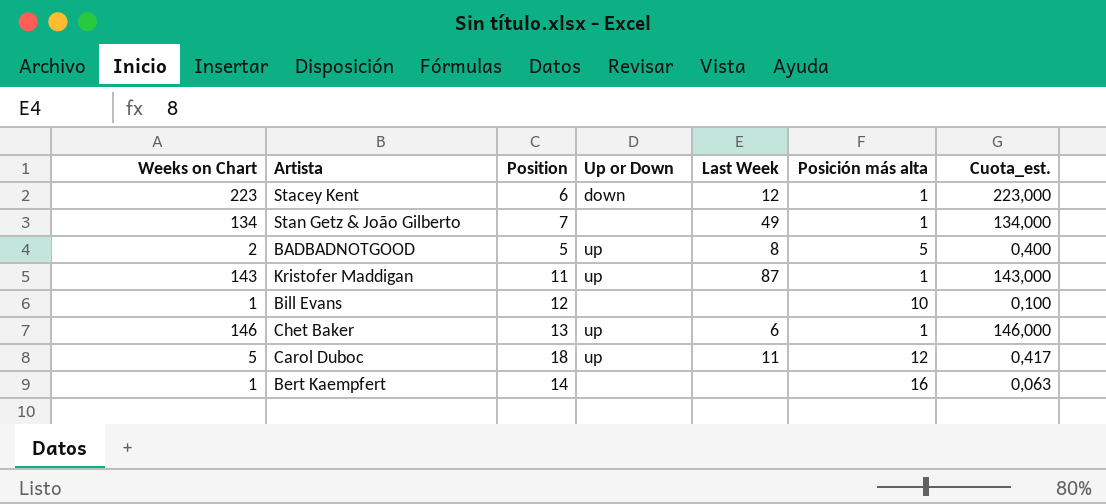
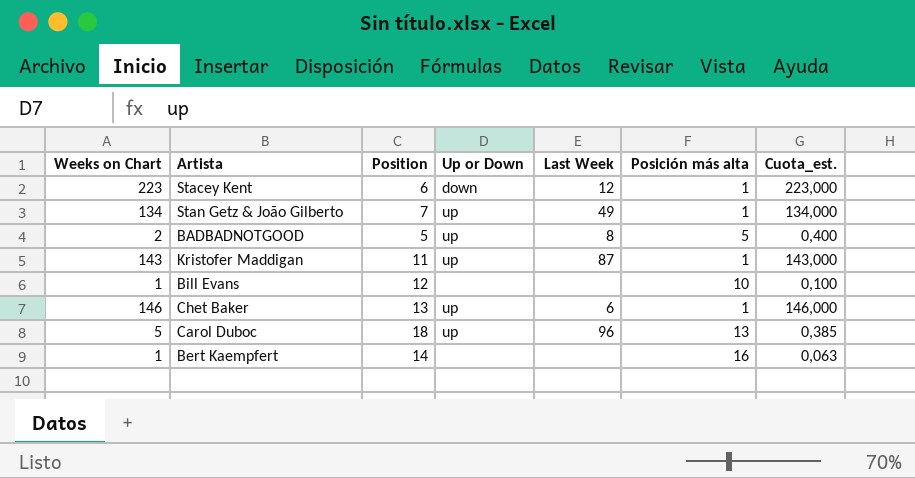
Stan Getz & João Gilberto | Up or Down: none -> up
Carol Duboc | Last Week: 11 -> 96
Carol Duboc | Posición más alta: 12 -> 13
Carol Duboc | Cuota_est.: 0,417 -> 0,385

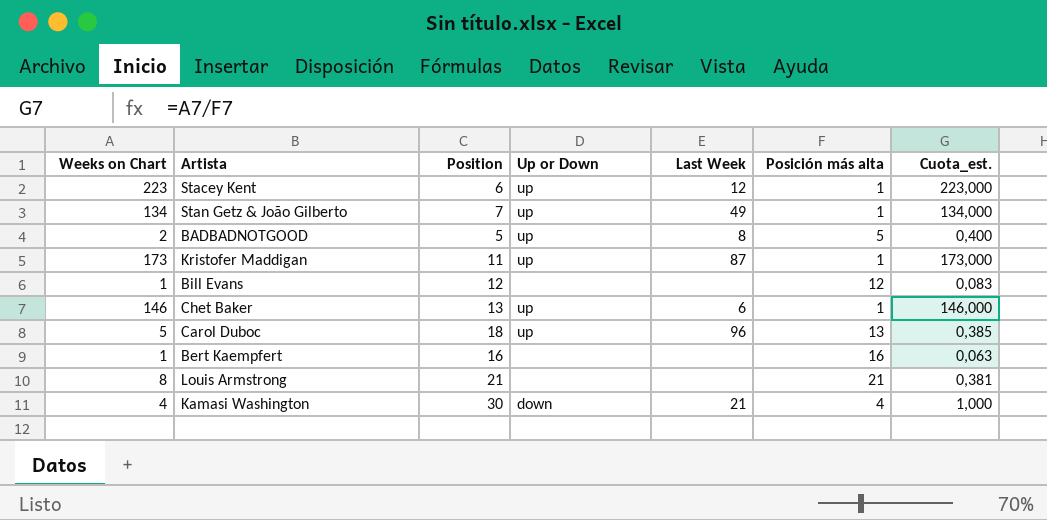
Stacey Kent | Up or Down: down -> up
Kristofer Maddigan | Weeks on Chart: 143 -> 173
Kristofer Maddigan | Cuota_est.: 143,000 -> 173,000
Bill Evans | Posición más alta: 10 -> 12
Bill Evans | Cuota_est.: 0,100 -> 0,083
Bert Kaempfert | Position: 14 -> 16
row Louis Armstrong: none -> 8 | 21 | none | none | 21 | 0,381
row Kamasi Washington: none -> 4 | 30 | down | 21 | 4 | 1,000

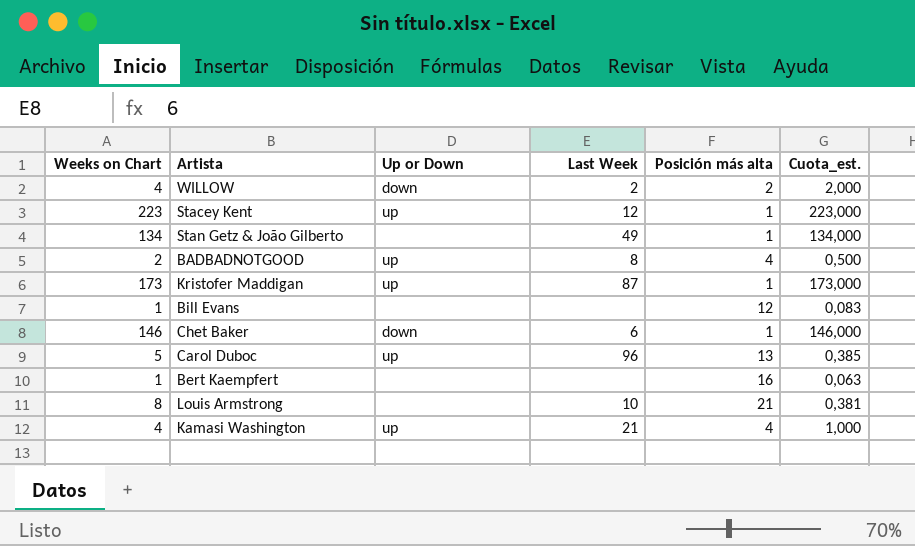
column Position | position: 3 -> none
row WILLOW: none -> 4 | down | 2 | 2 | 2,000
Stan Getz & João Gilberto | Up or Down: up -> none
BADBADNOTGOOD | Posición más alta: 5 -> 4
BADBADNOTGOOD | Cuota_est.: 0,400 -> 0,500
Chet Baker | Up or Down: up -> down
Louis Armstrong | Last Week: none -> 10
Kamasi Washington | Up or Down: down -> up

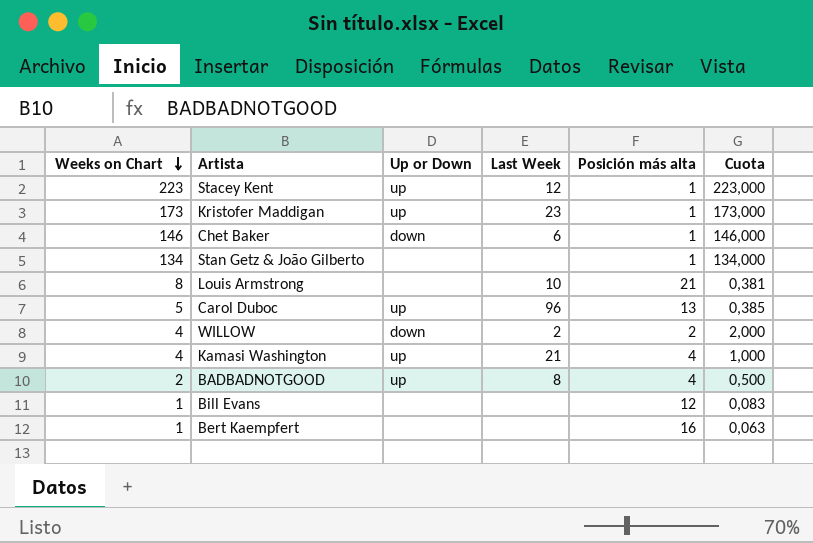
row order: none -> Weeks on Chart descending
column name: Cuota_est. -> Cuota
Kristofer Maddigan | Last Week: 87 -> 23
Stan Getz & João Gilberto | Last Week: 49 -> none

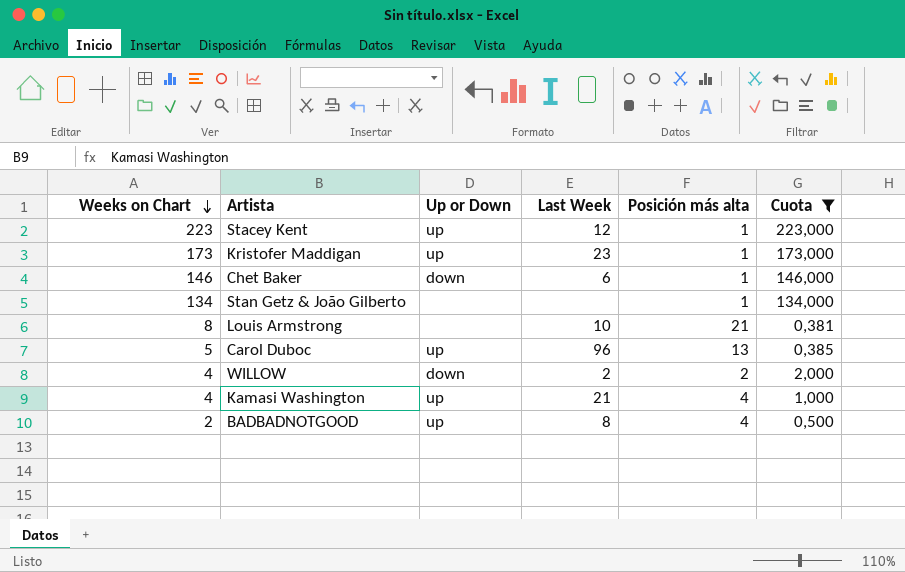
filter: none -> Cuota >= 0,381

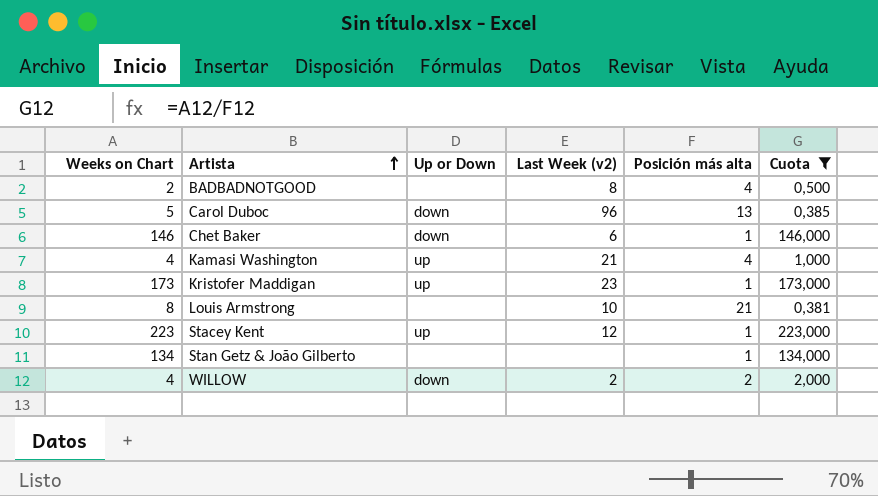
row order: Weeks on Chart descending -> Artista ascending
column name: Last Week -> Last Week (v2)
BADBADNOTGOOD | Up or Down: up -> none
Carol Duboc | Up or Down: up -> down

